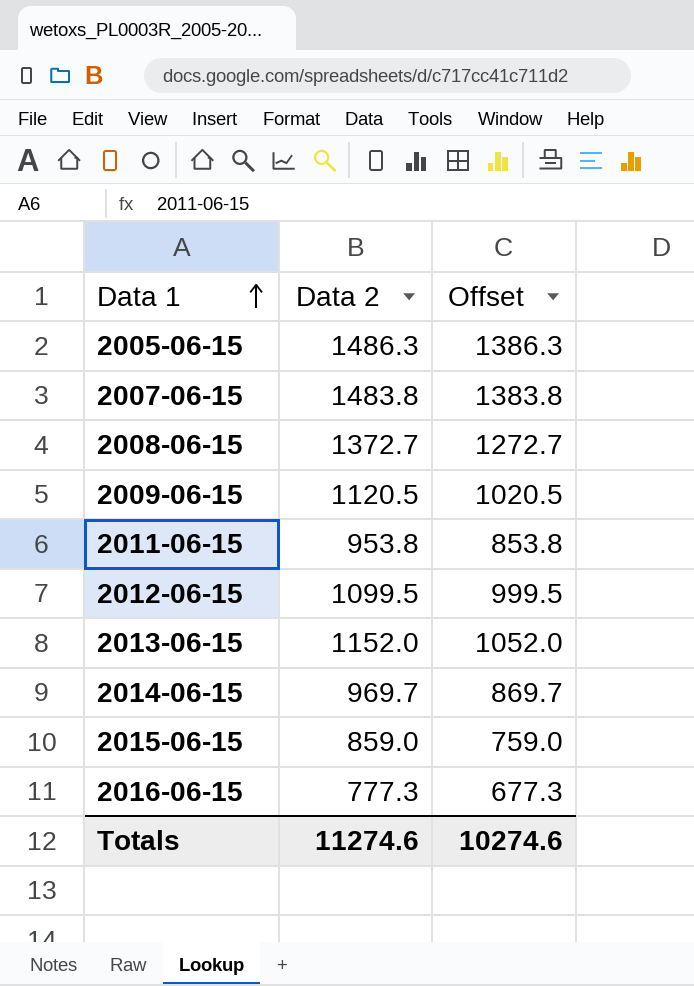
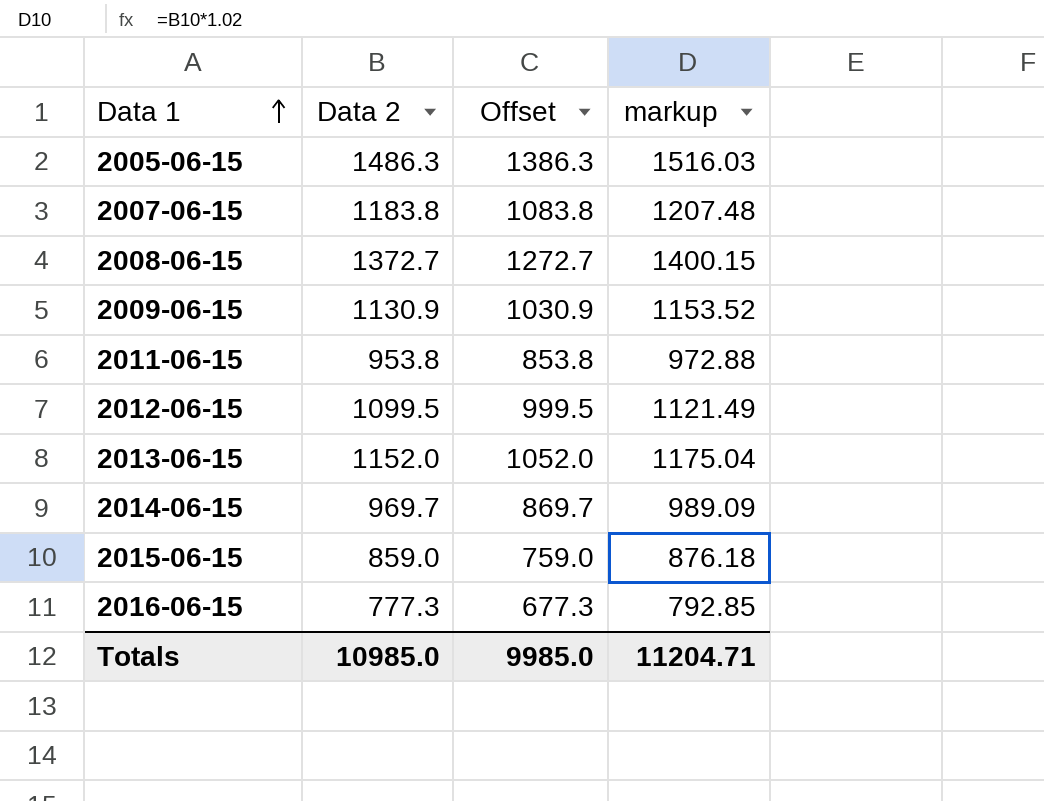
column markup | formula: none -> [Data 2] * 1.02
2007-06-15 | Data 2: 1483.8 -> 1183.8
2007-06-15 | Offset: 1383.8 -> 1083.8
2009-06-15 | Data 2: 1120.5 -> 1130.9
2009-06-15 | Offset: 1020.5 -> 1030.9
Totals | Data 2: 11274.6 -> 10985.0
Totals | Offset: 10274.6 -> 9985.0

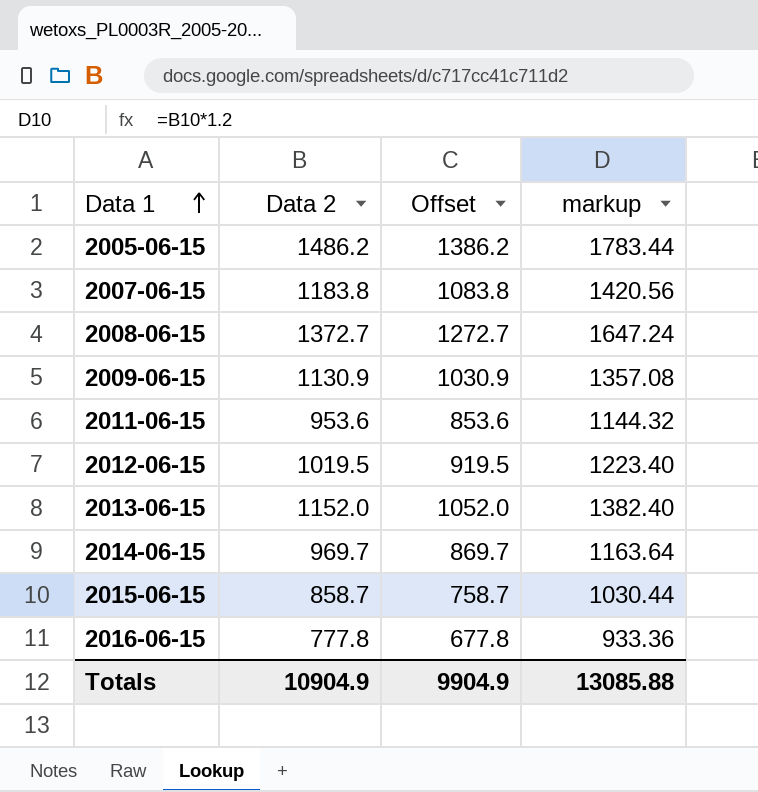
column markup | formula: [Data 2] * 1.02 -> [Data 2] * 1.2
2005-06-15 | Data 2: 1486.3 -> 1486.2
2005-06-15 | Offset: 1386.3 -> 1386.2
2011-06-15 | Data 2: 953.8 -> 953.6
2011-06-15 | Offset: 853.8 -> 853.6
2012-06-15 | Data 2: 1099.5 -> 1019.5
2012-06-15 | Offset: 999.5 -> 919.5
2015-06-15 | Data 2: 859.0 -> 858.7
2015-06-15 | Offset: 759.0 -> 758.7
2016-06-15 | Data 2: 777.3 -> 777.8
2016-06-15 | Offset: 677.3 -> 677.8
Totals | Data 2: 10985.0 -> 10904.9
Totals | Offset: 9985.0 -> 9904.9
Totals | markup: 11204.71 -> 13085.88

